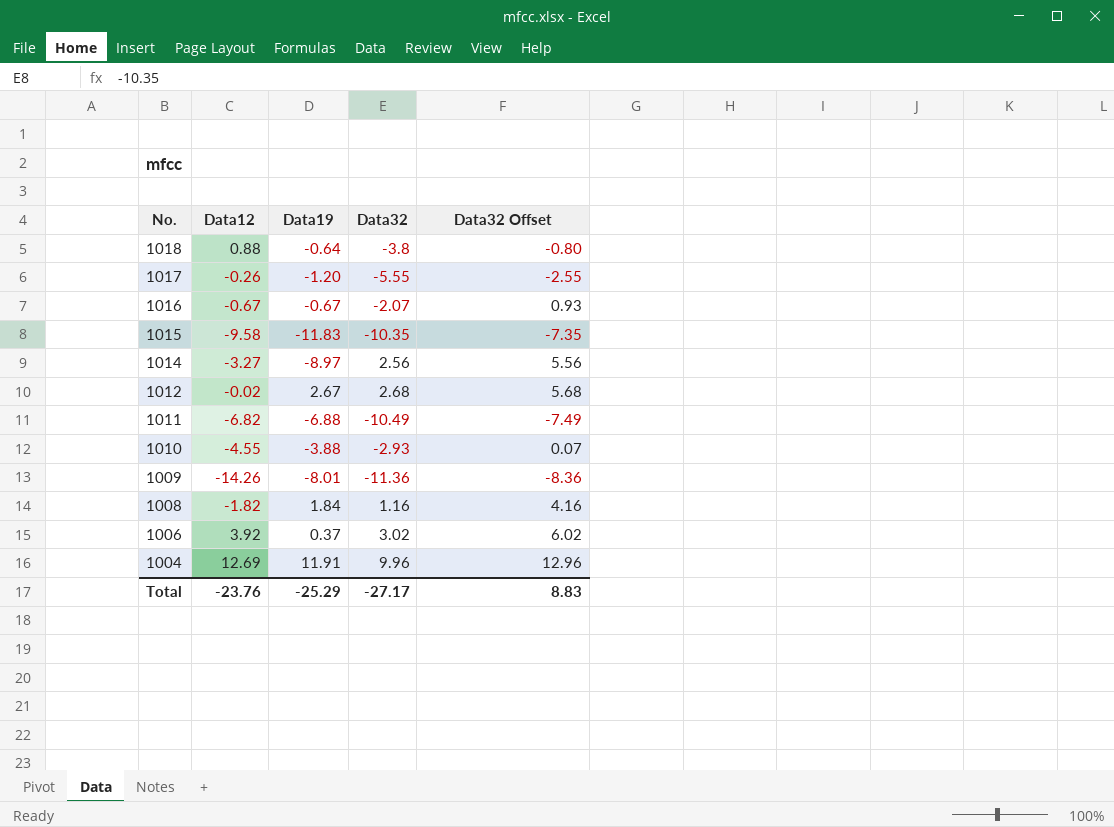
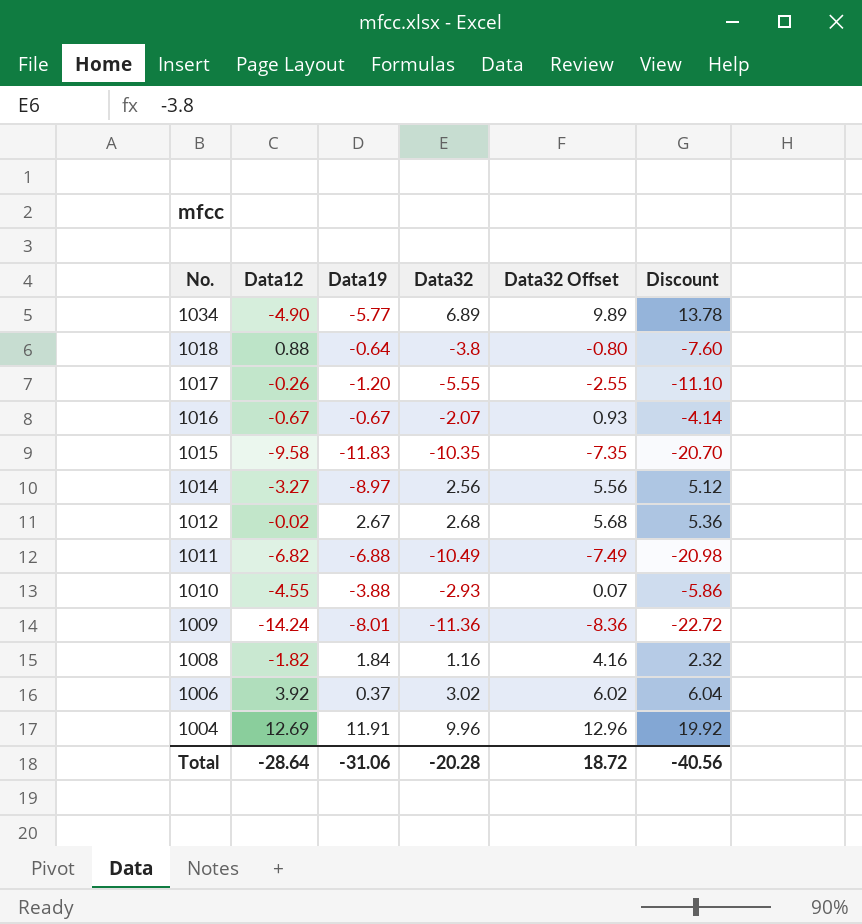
column Discount | formula: none -> [Data32] * 2
row 1034: none -> -4.90 | -5.77 | 6.89 | 9.89 | 13.78
1009 | Data12: -14.26 -> -14.24
Total | Data12: -23.76 -> -28.64
Total | Data19: -25.29 -> -31.06
Total | Data32: -27.17 -> -20.28
Total | Data32 Offset: 8.83 -> 18.72

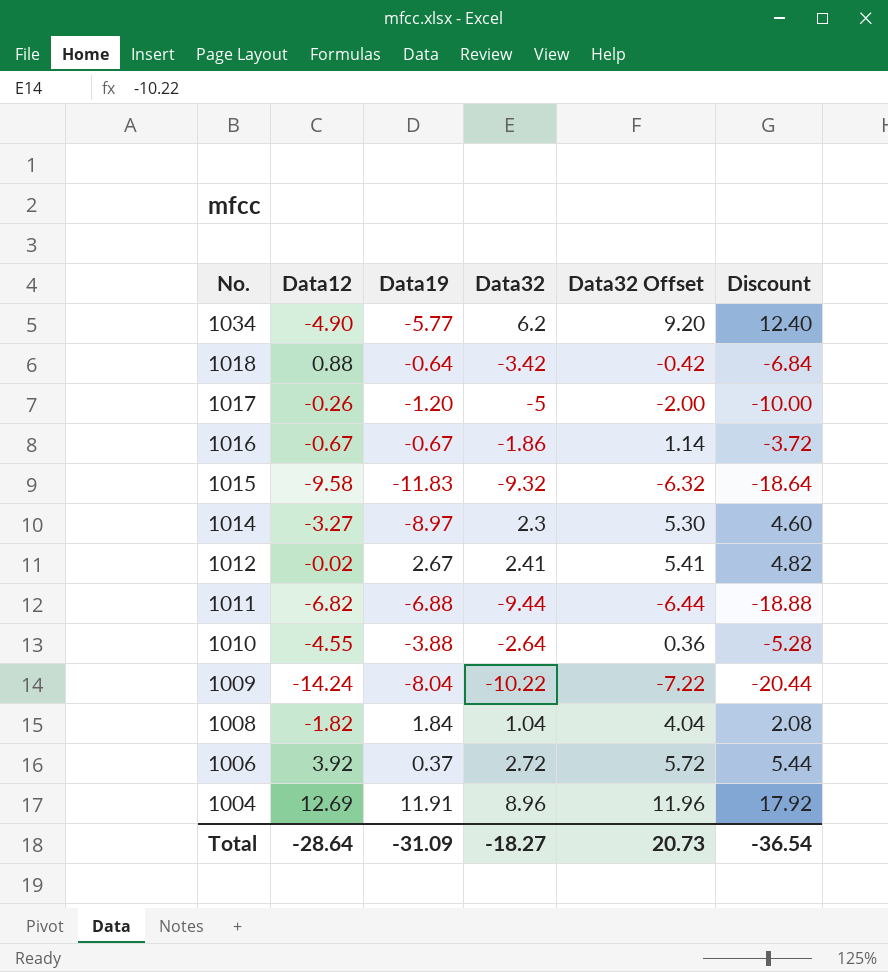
1034 | Data32: 6.89 -> 6.2
1034 | Data32 Offset: 9.89 -> 9.20
1034 | Discount: 13.78 -> 12.40
1018 | Data32: -3.8 -> -3.42
1018 | Data32 Offset: -0.80 -> -0.42
1018 | Discount: -7.60 -> -6.84
1017 | Data32: -5.55 -> -5
1017 | Data32 Offset: -2.55 -> -2.00
1017 | Discount: -11.10 -> -10.00
1016 | Data32: -2.07 -> -1.86
1016 | Data32 Offset: 0.93 -> 1.14
1016 | Discount: -4.14 -> -3.72
1015 | Data32: -10.35 -> -9.32
1015 | Data32 Offset: -7.35 -> -6.32
1015 | Discount: -20.70 -> -18.64
1014 | Data32: 2.56 -> 2.3
1014 | Data32 Offset: 5.56 -> 5.30
1014 | Discount: 5.12 -> 4.60
1012 | Data32: 2.68 -> 2.41
1012 | Data32 Offset: 5.68 -> 5.41
1012 | Discount: 5.36 -> 4.82
1011 | Data32: -10.49 -> -9.44
1011 | Data32 Offset: -7.49 -> -6.44
1011 | Discount: -20.98 -> -18.88
1010 | Data32: -2.93 -> -2.64
1010 | Data32 Offset: 0.07 -> 0.36
1010 | Discount: -5.86 -> -5.28
1009 | Data19: -8.01 -> -8.04
1009 | Data32: -11.36 -> -10.22
1009 | Data32 Offset: -8.36 -> -7.22
1009 | Discount: -22.72 -> -20.44
1008 | Data32: 1.16 -> 1.04
1008 | Data32 Offset: 4.16 -> 4.04
1008 | Discount: 2.32 -> 2.08
1006 | Data32: 3.02 -> 2.72
1006 | Data32 Offset: 6.02 -> 5.72
1006 | Discount: 6.04 -> 5.44
1004 | Data32: 9.96 -> 8.96
1004 | Data32 Offset: 12.96 -> 11.96
1004 | Discount: 19.92 -> 17.92
Total | Data19: -31.06 -> -31.09
Total | Data32: -20.28 -> -18.27
Total | Data32 Offset: 18.72 -> 20.73
Total | Discount: -40.56 -> -36.54

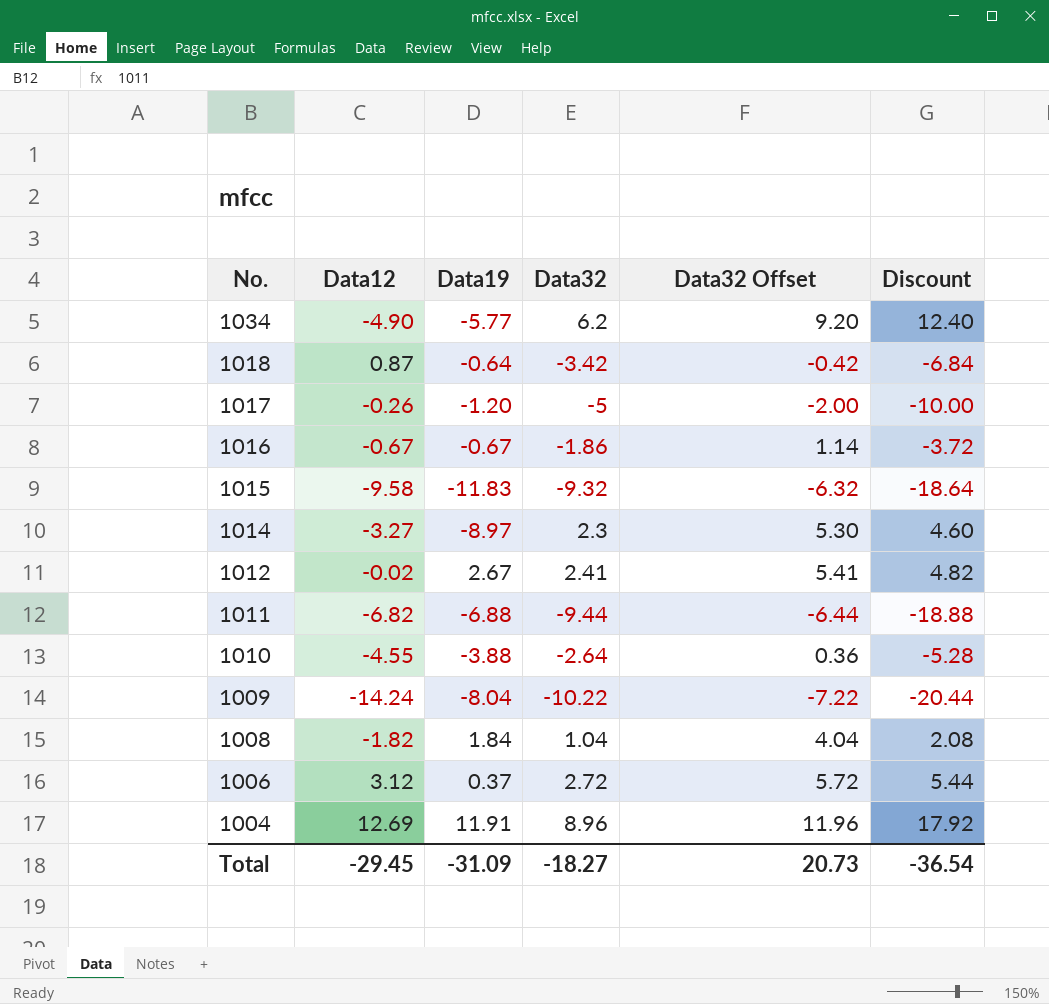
1018 | Data12: 0.88 -> 0.87
1006 | Data12: 3.92 -> 3.12
Total | Data12: -28.64 -> -29.45

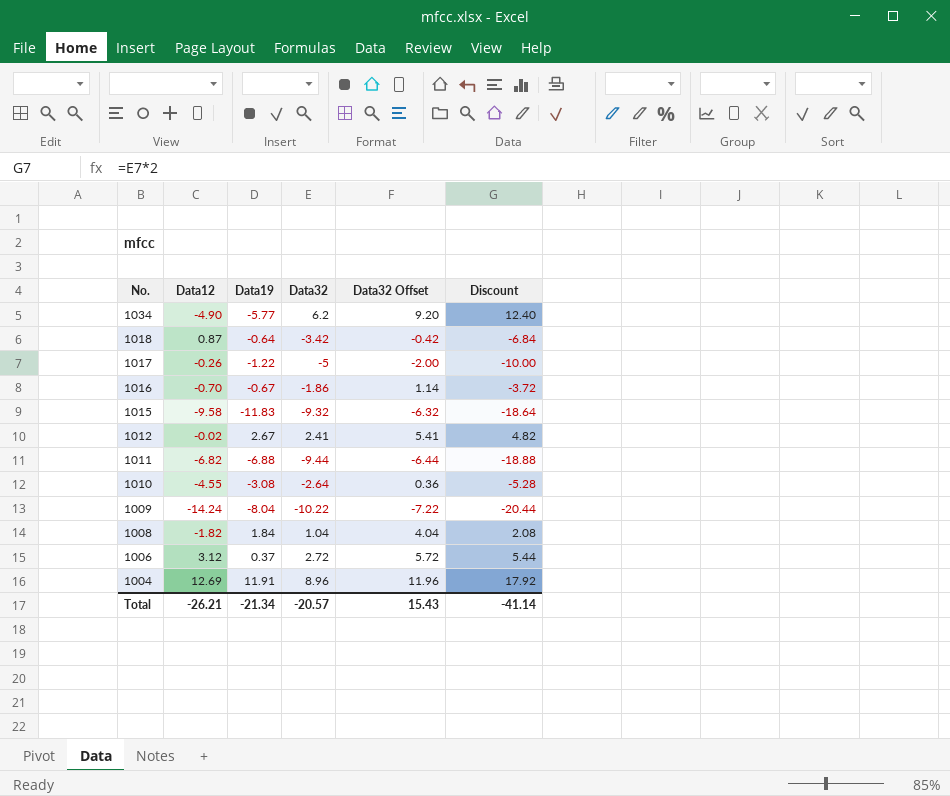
row 1014: -3.27 | -8.97 | 2.3 | 5.30 | 4.60 -> none
1017 | Data19: -1.20 -> -1.22
1016 | Data12: -0.67 -> -0.70
1010 | Data19: -3.88 -> -3.08
Total | Data12: -29.45 -> -26.21
Total | Data19: -31.09 -> -21.34
Total | Data32: -18.27 -> -20.57
Total | Data32 Offset: 20.73 -> 15.43
Total | Discount: -36.54 -> -41.14

